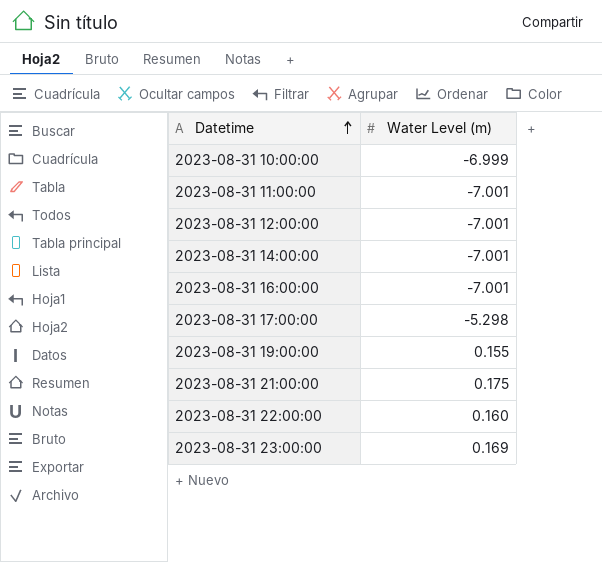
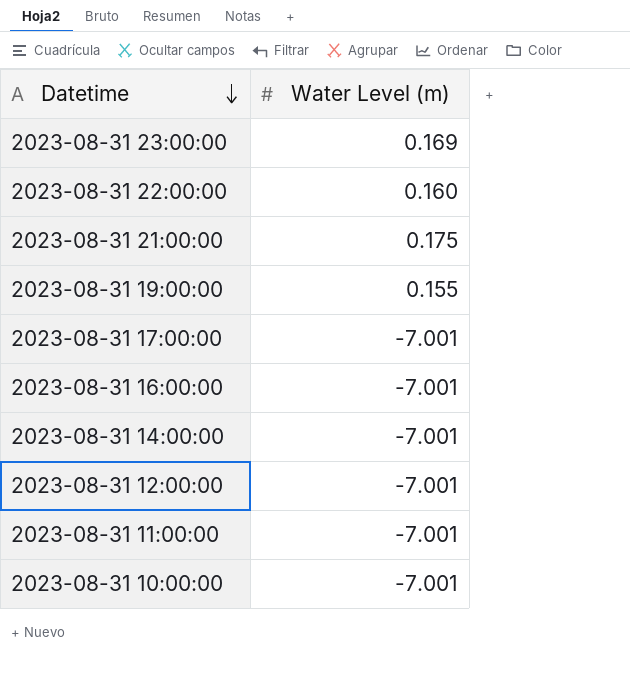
row order: Datetime ascending -> Datetime descending
2023-08-31 17:00:00 | Water Level (m): -5.298 -> -7.001
2023-08-31 10:00:00 | Water Level (m): -6.999 -> -7.001

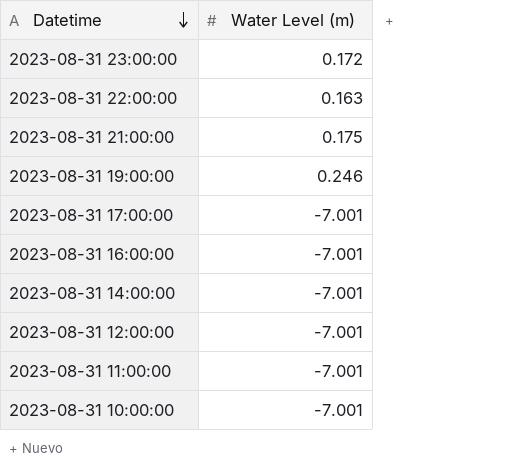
2023-08-31 23:00:00 | Water Level (m): 0.169 -> 0.172
2023-08-31 22:00:00 | Water Level (m): 0.160 -> 0.163
2023-08-31 19:00:00 | Water Level (m): 0.155 -> 0.246

